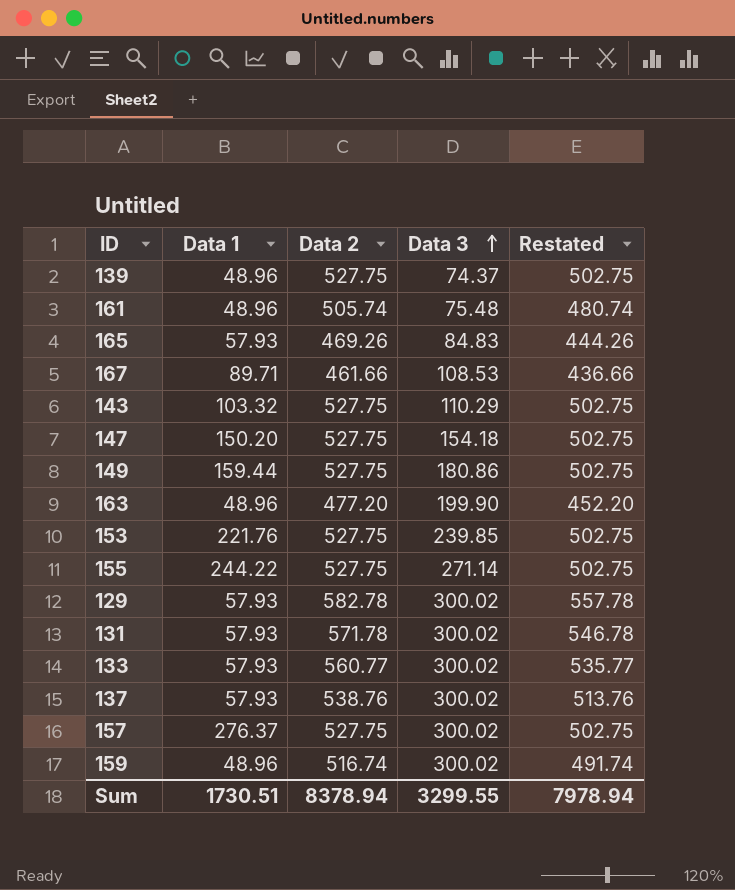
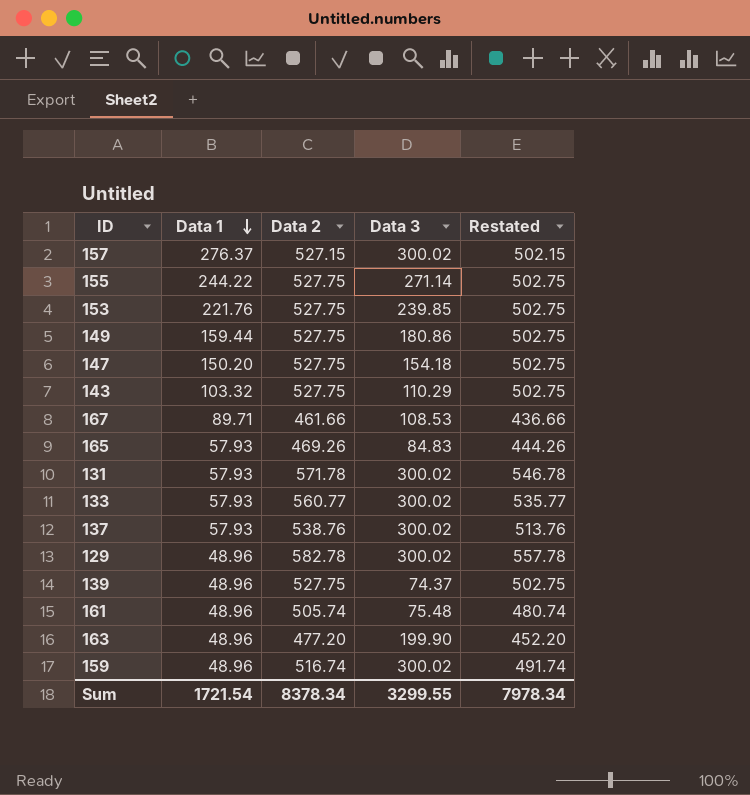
row order: Data 3 ascending -> Data 1 descending
157 | Data 2: 527.75 -> 527.15
157 | Restated: 502.75 -> 502.15
129 | Data 1: 57.93 -> 48.96
Sum | Data 1: 1730.51 -> 1721.54
Sum | Data 2: 8378.94 -> 8378.34
Sum | Restated: 7978.94 -> 7978.34

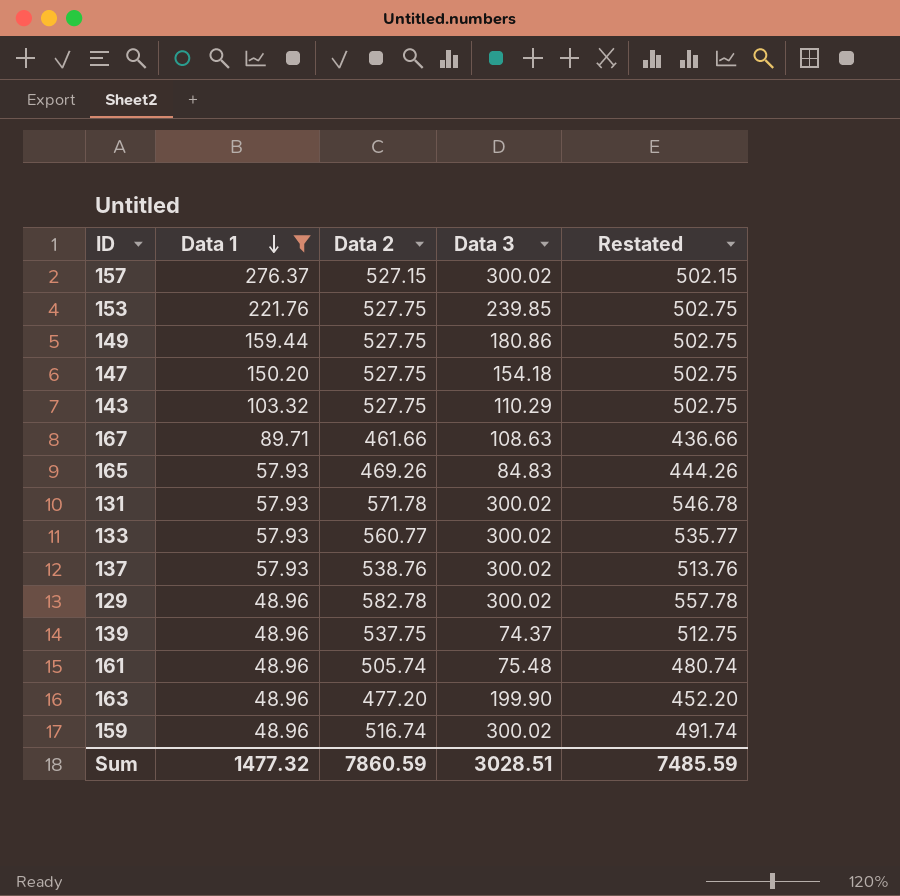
filter: none -> Data 1 != 244.22
167 | Data 3: 108.53 -> 108.63
139 | Data 2: 527.75 -> 537.75
139 | Restated: 502.75 -> 512.75
Sum | Data 1: 1721.54 -> 1477.32
Sum | Data 2: 8378.34 -> 7860.59
Sum | Data 3: 3299.55 -> 3028.51
Sum | Restated: 7978.34 -> 7485.59

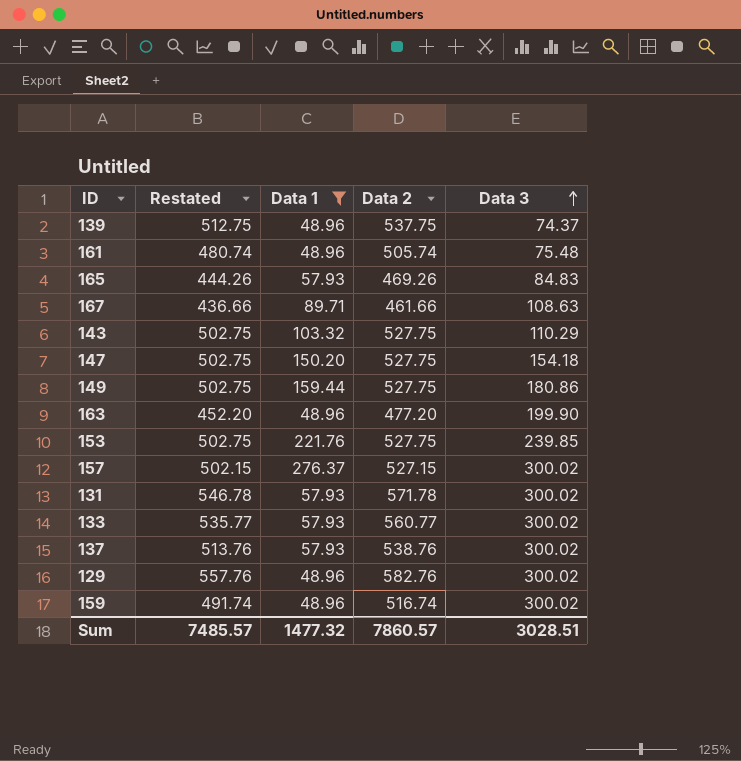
row order: Data 1 descending -> Data 3 ascending
column Restated | position: 5 -> 2
129 | Restated: 557.78 -> 557.76
129 | Data 2: 582.78 -> 582.76
Sum | Restated: 7485.59 -> 7485.57
Sum | Data 2: 7860.59 -> 7860.57

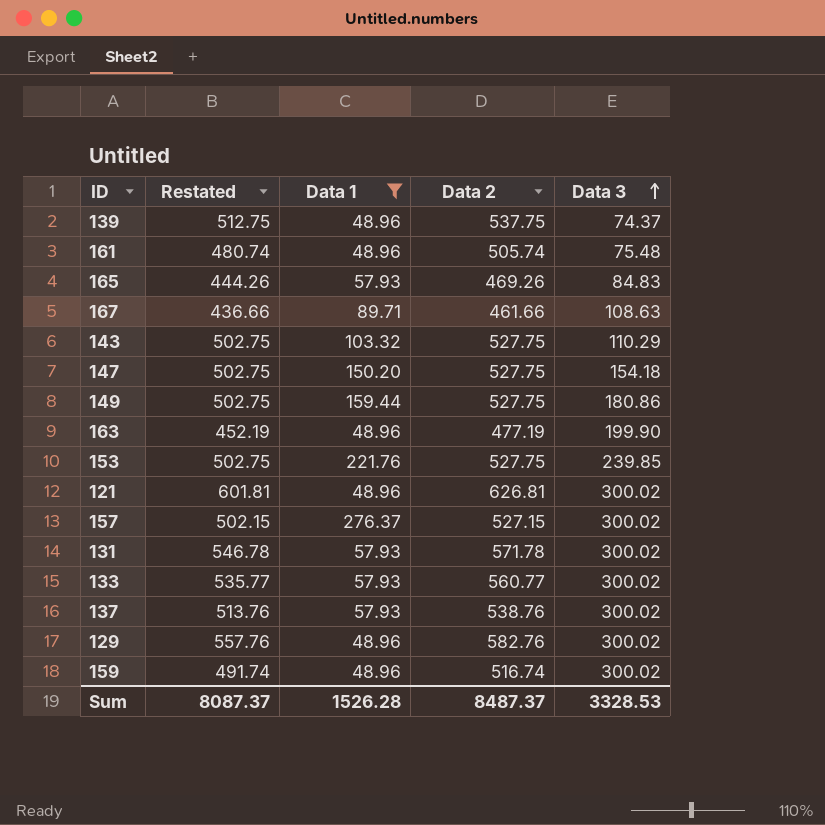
163 | Restated: 452.20 -> 452.19
163 | Data 2: 477.20 -> 477.19
row 121: none -> 601.81 | 48.96 | 626.81 | 300.02
Sum | Restated: 7485.57 -> 8087.37
Sum | Data 1: 1477.32 -> 1526.28
Sum | Data 2: 7860.57 -> 8487.37
Sum | Data 3: 3028.51 -> 3328.53

